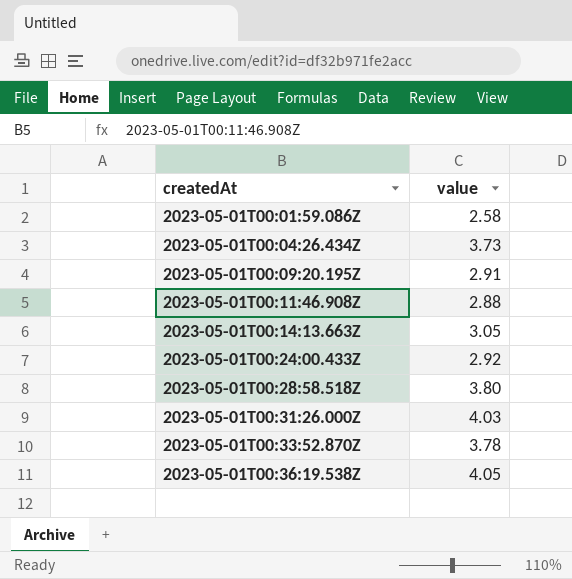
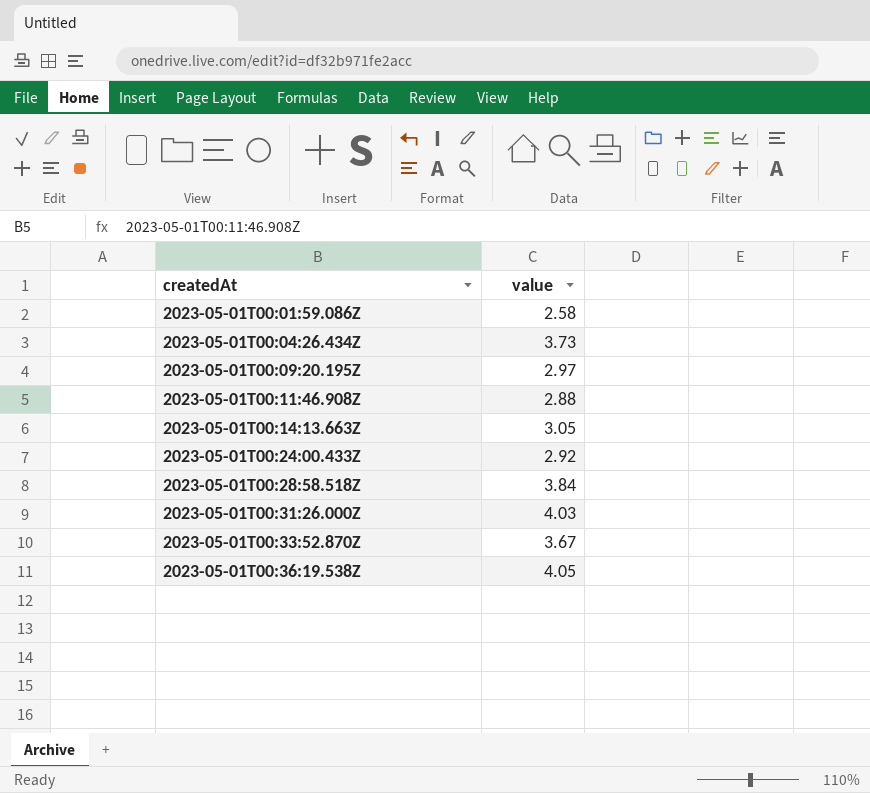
2023-05-01T00:09:20.195Z | value: 2.91 -> 2.97
2023-05-01T00:28:58.518Z | value: 3.80 -> 3.84
2023-05-01T00:33:52.870Z | value: 3.78 -> 3.67

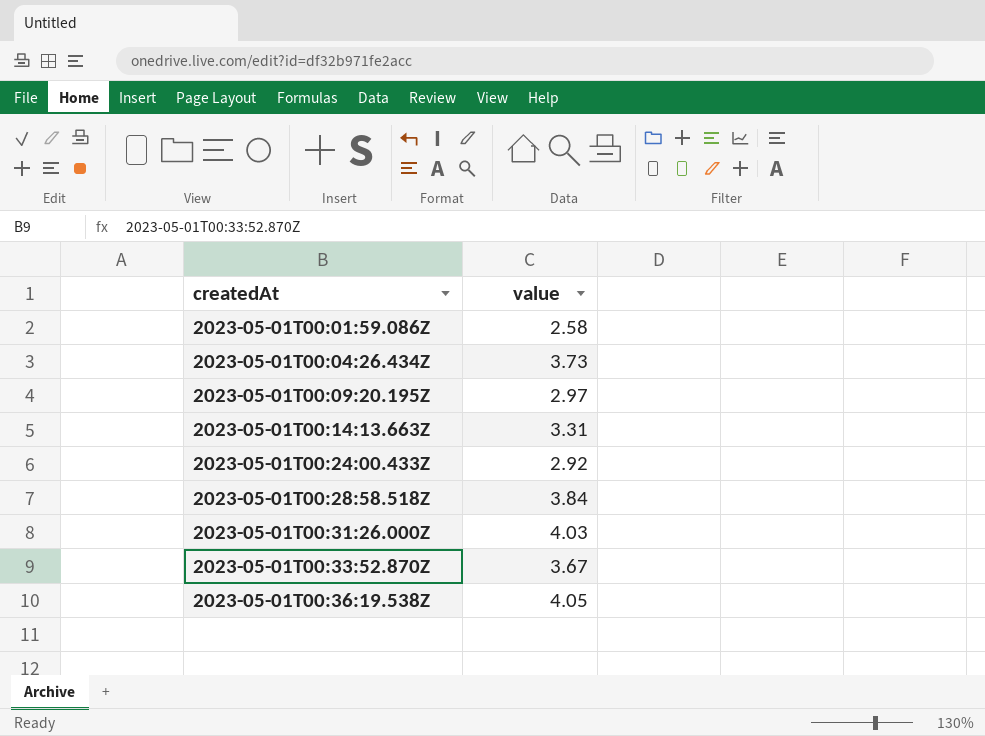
row 2023-05-01T00:11:46.908Z: 2.88 -> none
2023-05-01T00:14:13.663Z | value: 3.05 -> 3.31

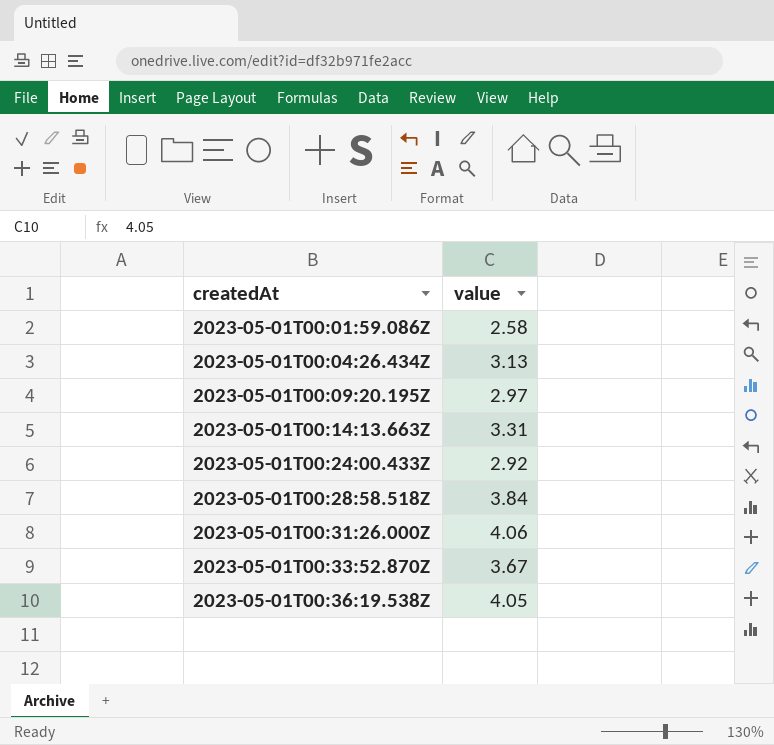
2023-05-01T00:04:26.434Z | value: 3.73 -> 3.13
2023-05-01T00:31:26.000Z | value: 4.03 -> 4.06

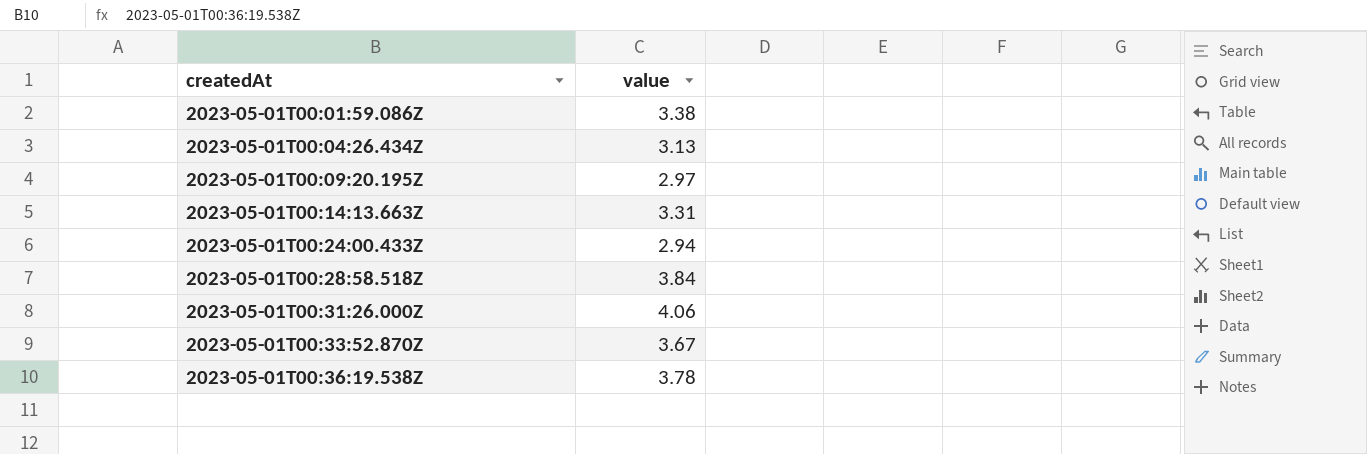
2023-05-01T00:01:59.086Z | value: 2.58 -> 3.38
2023-05-01T00:24:00.433Z | value: 2.92 -> 2.94
2023-05-01T00:36:19.538Z | value: 4.05 -> 3.78

